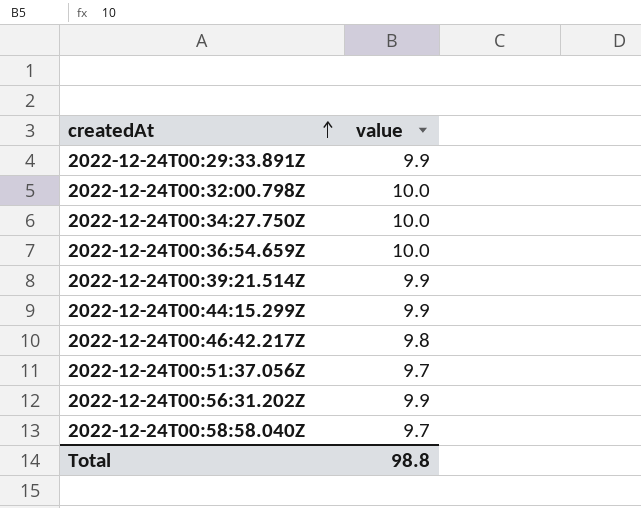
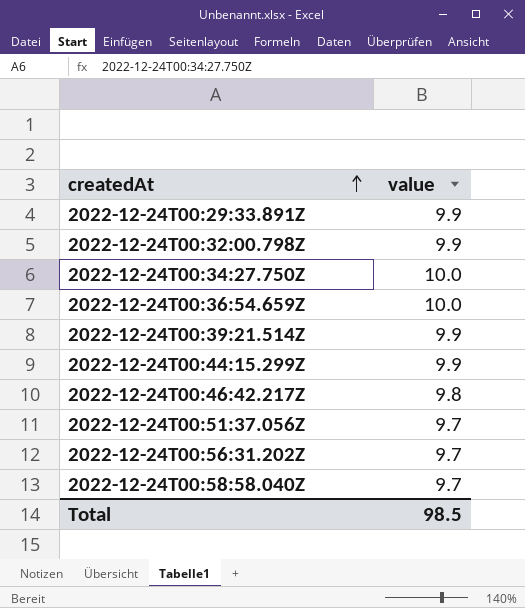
2022-12-24T00:32:00.798Z | value: 10.0 -> 9.9
2022-12-24T00:56:31.202Z | value: 9.9 -> 9.7
Total | value: 98.8 -> 98.5

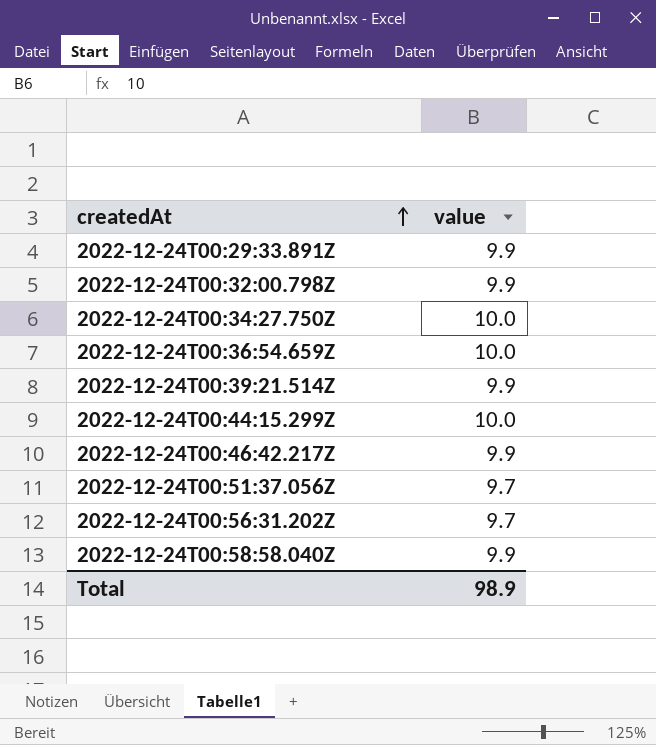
2022-12-24T00:44:15.299Z | value: 9.9 -> 10.0
2022-12-24T00:46:42.217Z | value: 9.8 -> 9.9
2022-12-24T00:58:58.040Z | value: 9.7 -> 9.9
Total | value: 98.5 -> 98.9

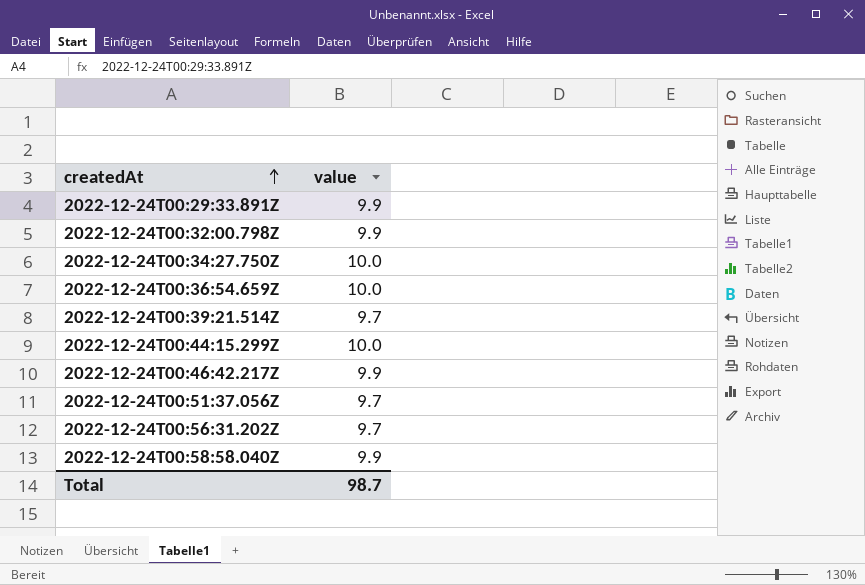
2022-12-24T00:39:21.514Z | value: 9.9 -> 9.7
Total | value: 98.9 -> 98.7

